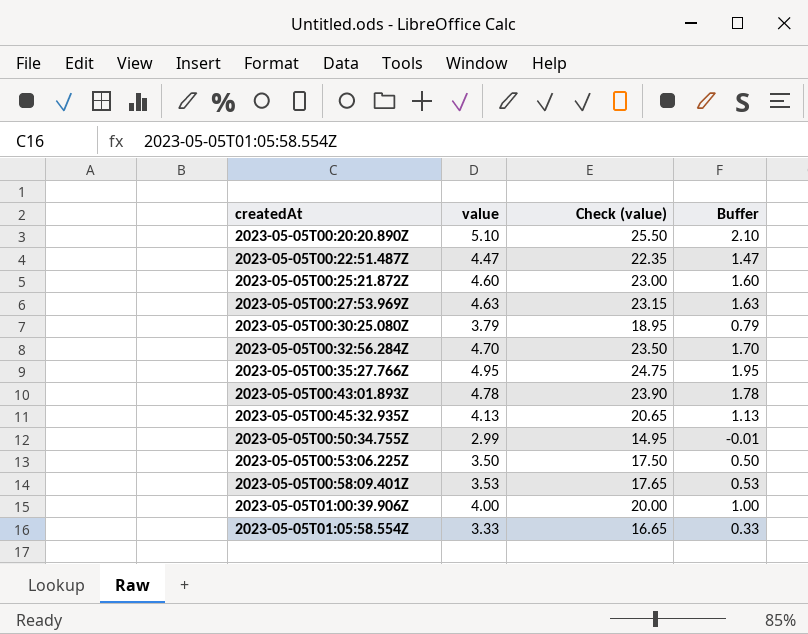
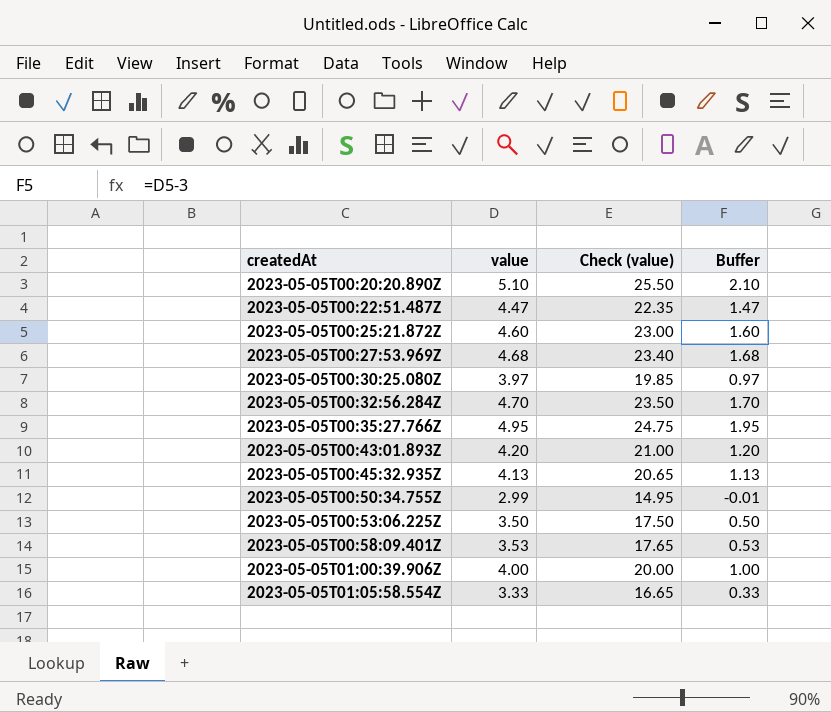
2023-05-05T00:27:53.969Z | value: 4.63 -> 4.68
2023-05-05T00:27:53.969Z | Check (value): 23.15 -> 23.40
2023-05-05T00:27:53.969Z | Buffer: 1.63 -> 1.68
2023-05-05T00:30:25.080Z | value: 3.79 -> 3.97
2023-05-05T00:30:25.080Z | Check (value): 18.95 -> 19.85
2023-05-05T00:30:25.080Z | Buffer: 0.79 -> 0.97
2023-05-05T00:43:01.893Z | value: 4.78 -> 4.20
2023-05-05T00:43:01.893Z | Check (value): 23.90 -> 21.00
2023-05-05T00:43:01.893Z | Buffer: 1.78 -> 1.20

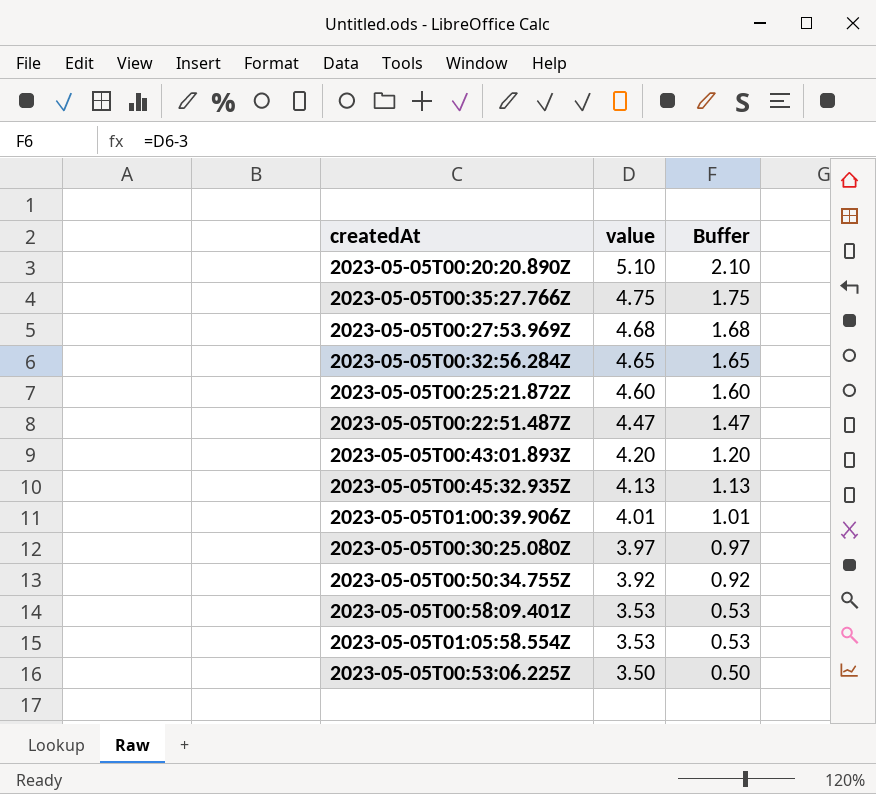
row order: createdAt ascending -> value descending
column Check (value) | formula: [value] * 5 -> none
2023-05-05T00:35:27.766Z | value: 4.95 -> 4.75
2023-05-05T00:35:27.766Z | Buffer: 1.95 -> 1.75
2023-05-05T00:32:56.284Z | value: 4.70 -> 4.65
2023-05-05T00:32:56.284Z | Buffer: 1.70 -> 1.65
2023-05-05T01:00:39.906Z | value: 4.00 -> 4.01
2023-05-05T01:00:39.906Z | Buffer: 1.00 -> 1.01
2023-05-05T00:50:34.755Z | value: 2.99 -> 3.92
2023-05-05T00:50:34.755Z | Buffer: -0.01 -> 0.92
2023-05-05T01:05:58.554Z | value: 3.33 -> 3.53
2023-05-05T01:05:58.554Z | Buffer: 0.33 -> 0.53

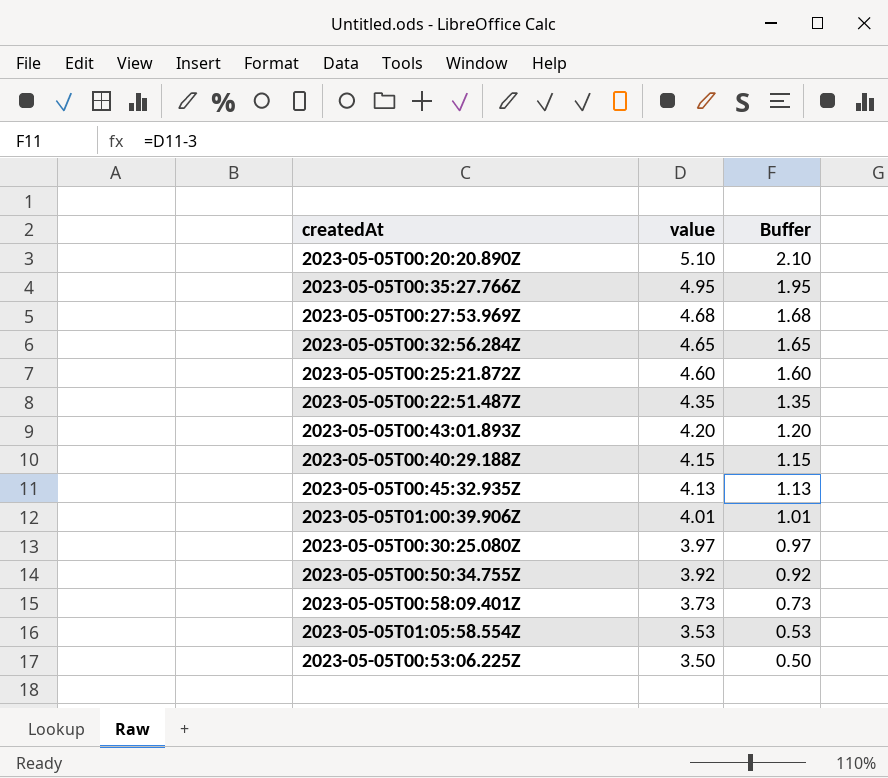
2023-05-05T00:35:27.766Z | value: 4.75 -> 4.95
2023-05-05T00:35:27.766Z | Buffer: 1.75 -> 1.95
2023-05-05T00:22:51.487Z | value: 4.47 -> 4.35
2023-05-05T00:22:51.487Z | Buffer: 1.47 -> 1.35
row 2023-05-05T00:40:29.188Z: none -> 4.15 | 1.15
2023-05-05T00:58:09.401Z | value: 3.53 -> 3.73
2023-05-05T00:58:09.401Z | Buffer: 0.53 -> 0.73

